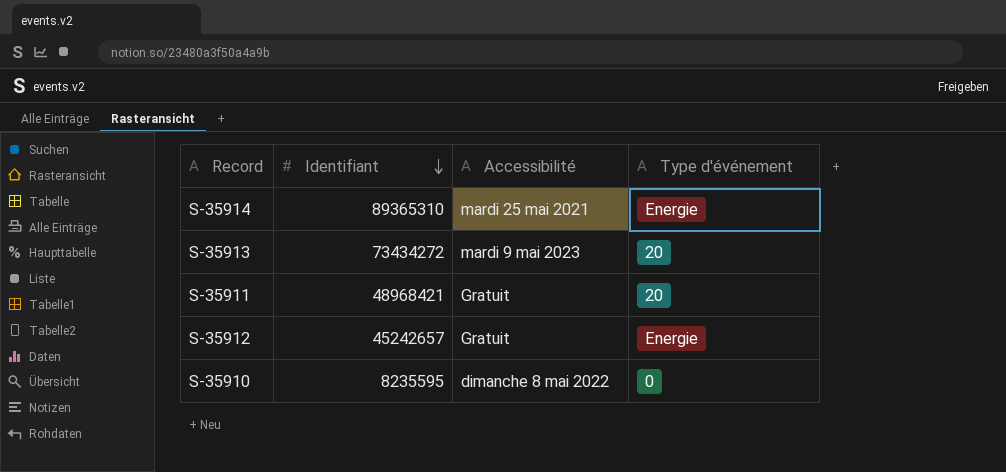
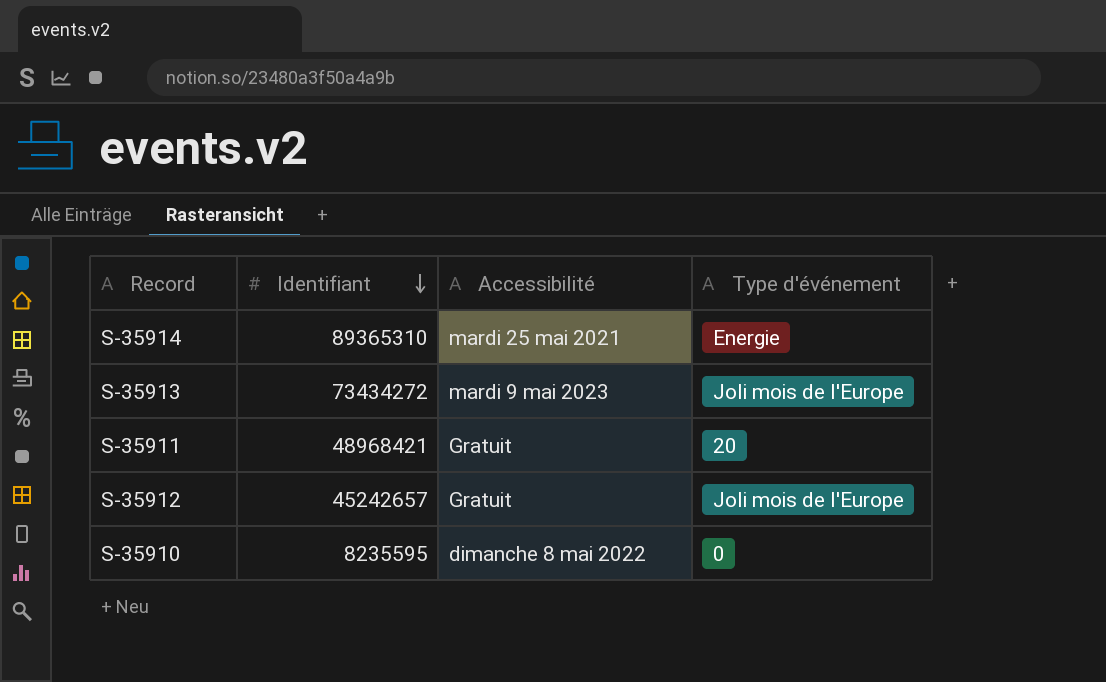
S-35913 | Type d'événement: 20 -> Joli mois de l'Europe
S-35912 | Type d'événement: Energie -> Joli mois de l'Europe

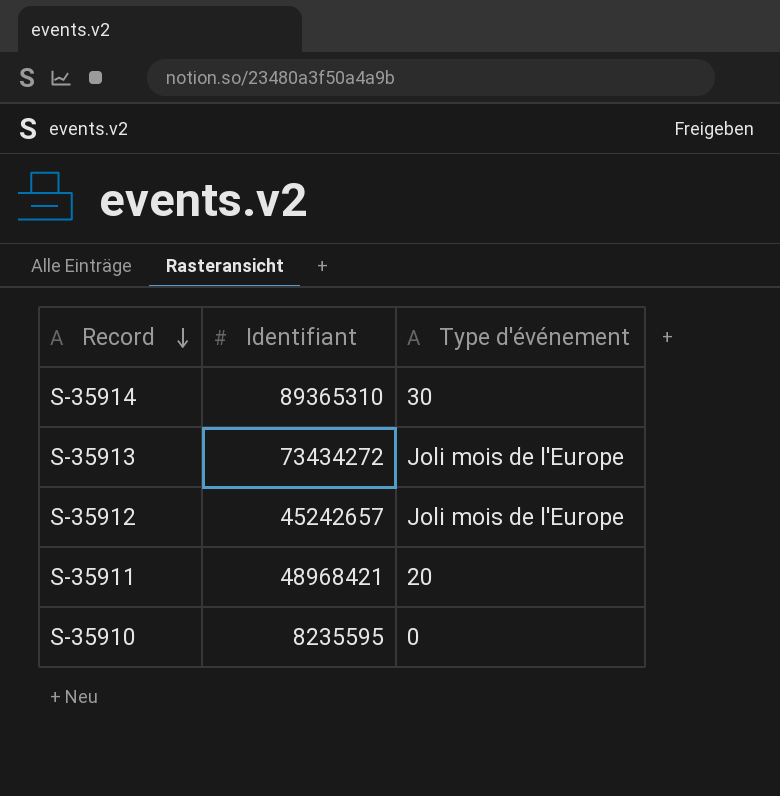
row order: Identifiant descending -> Record descending
column Accessibilité | position: 3 -> none
S-35914 | Type d'événement: Energie -> 30

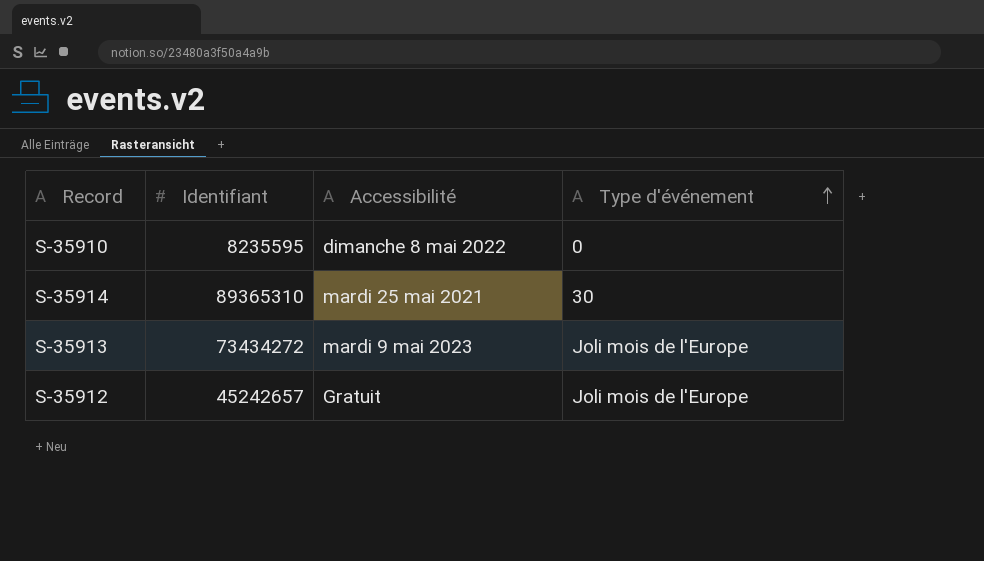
row order: Record descending -> Type d'événement ascending
column Accessibilité | position: none -> 3
row S-35911: 48968421 | 20 -> none

